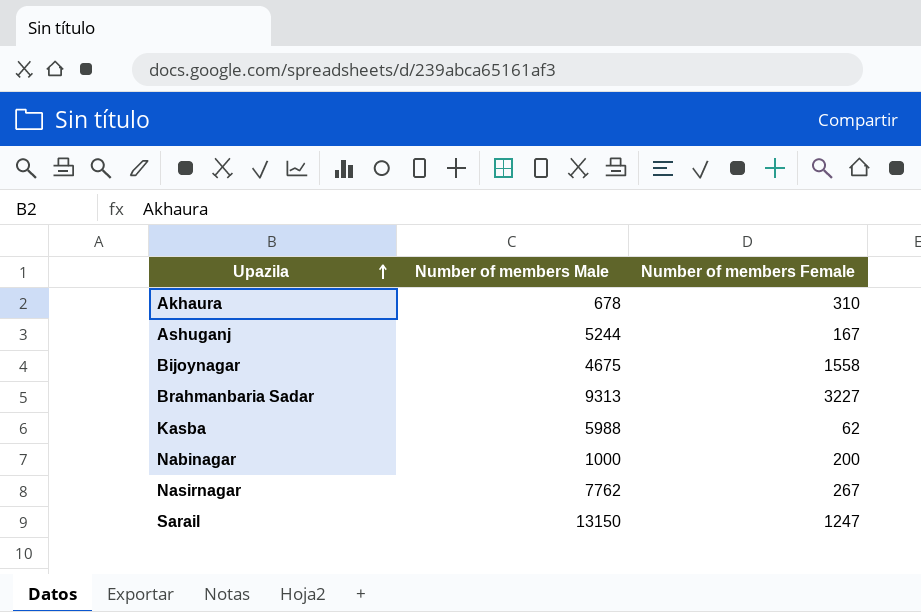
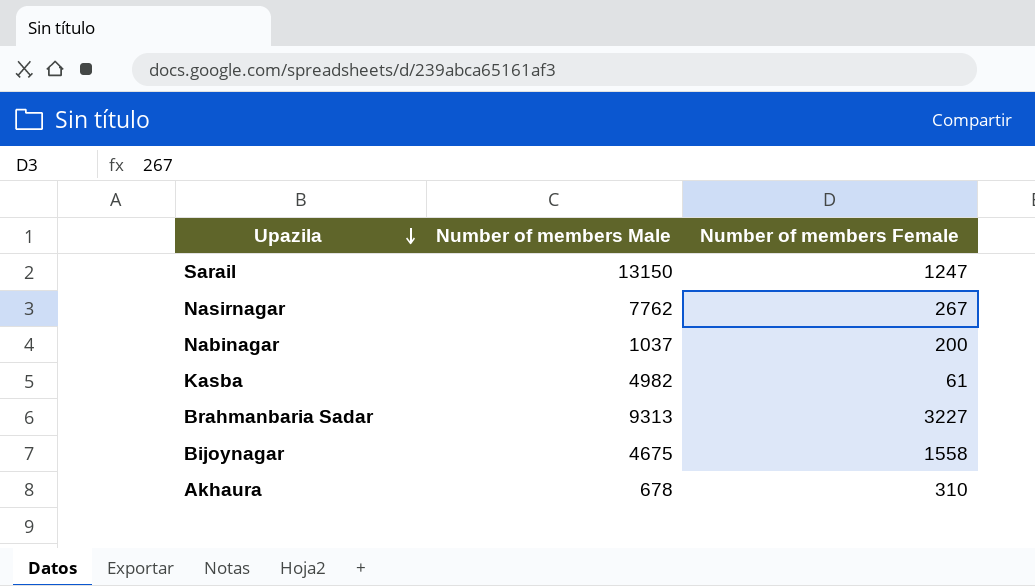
row order: Upazila ascending -> Upazila descending
row Ashuganj: 5244 | 167 -> none
Nabinagar | Number of members Male: 1000 -> 1037
Kasba | Number of members Male: 5988 -> 4982
Kasba | Number of members Female: 62 -> 61

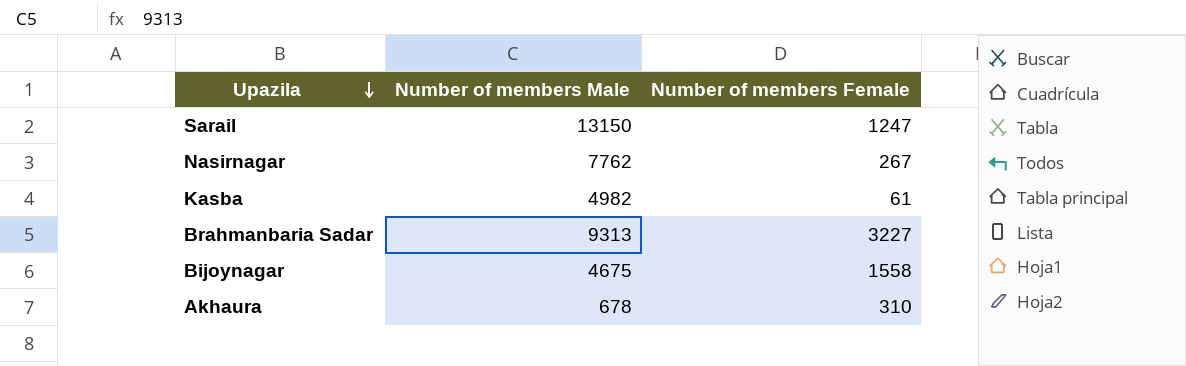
row Nabinagar: 1037 | 200 -> none

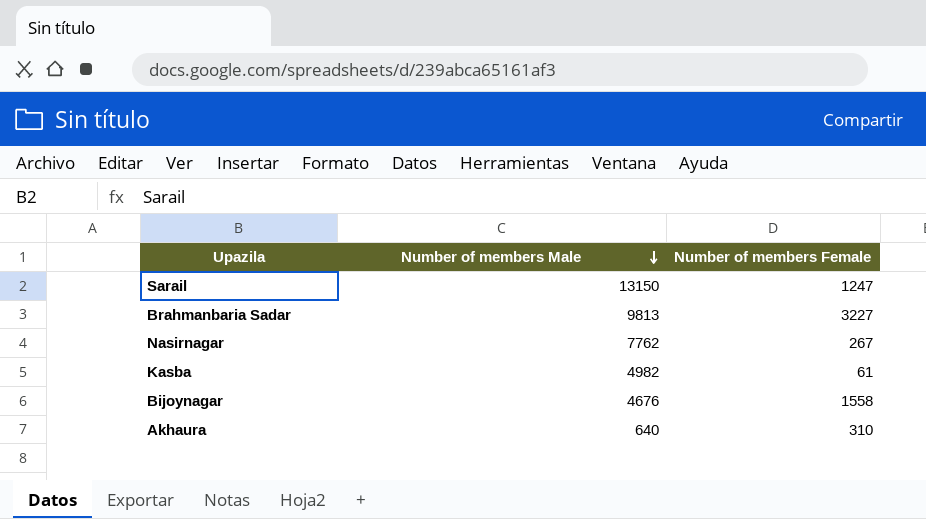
row order: Upazila descending -> Number of members Male descending
Brahmanbaria Sadar | Number of members Male: 9313 -> 9813
Bijoynagar | Number of members Male: 4675 -> 4676
Akhaura | Number of members Male: 678 -> 640

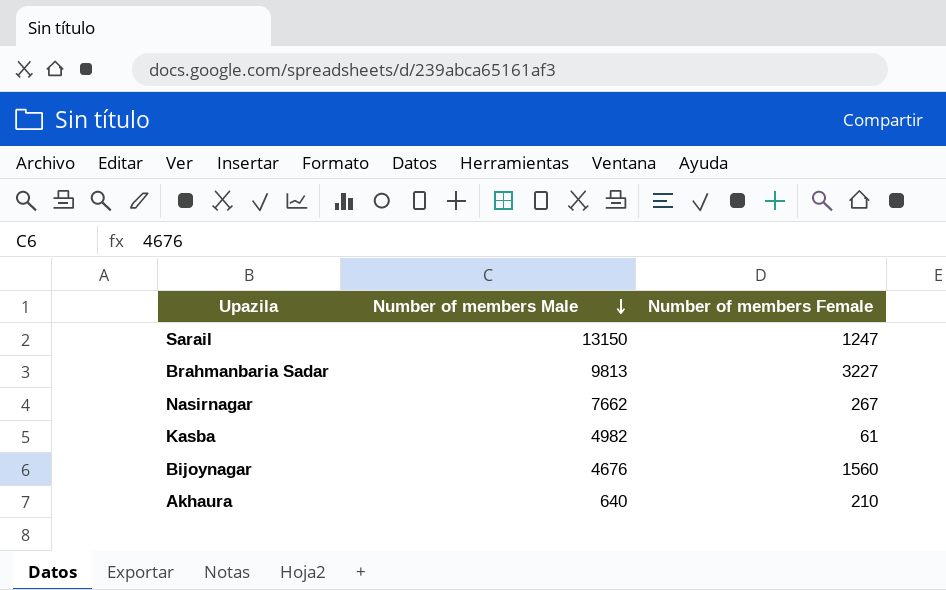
Nasirnagar | Number of members Male: 7762 -> 7662
Bijoynagar | Number of members Female: 1558 -> 1560
Akhaura | Number of members Female: 310 -> 210

